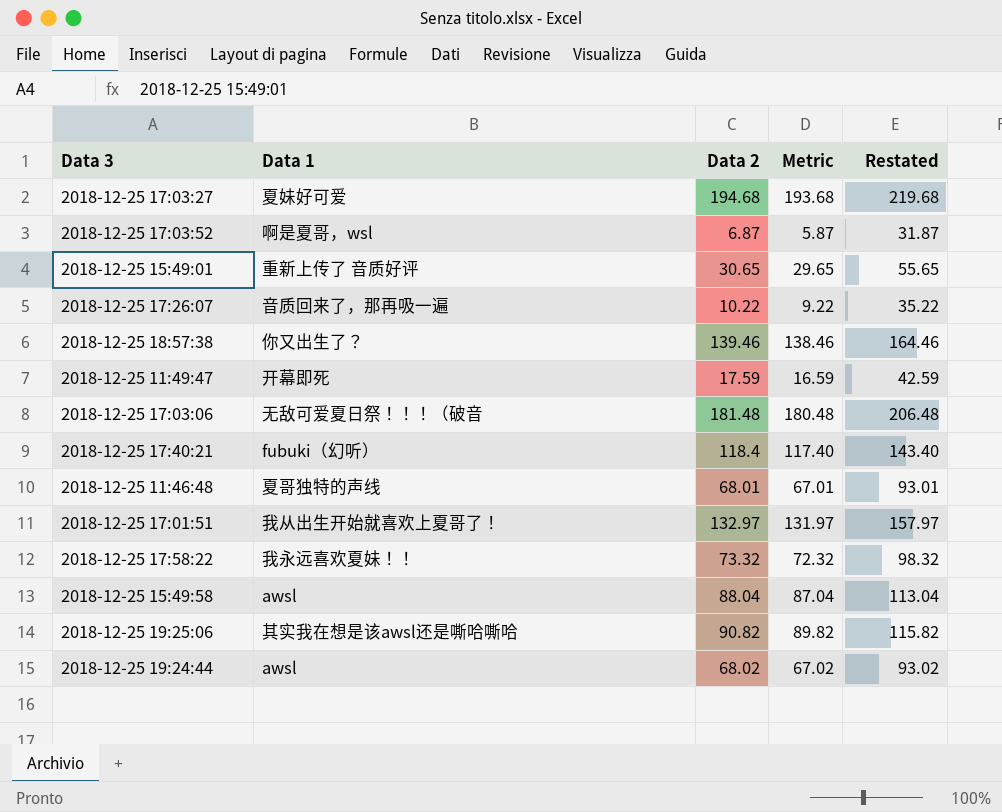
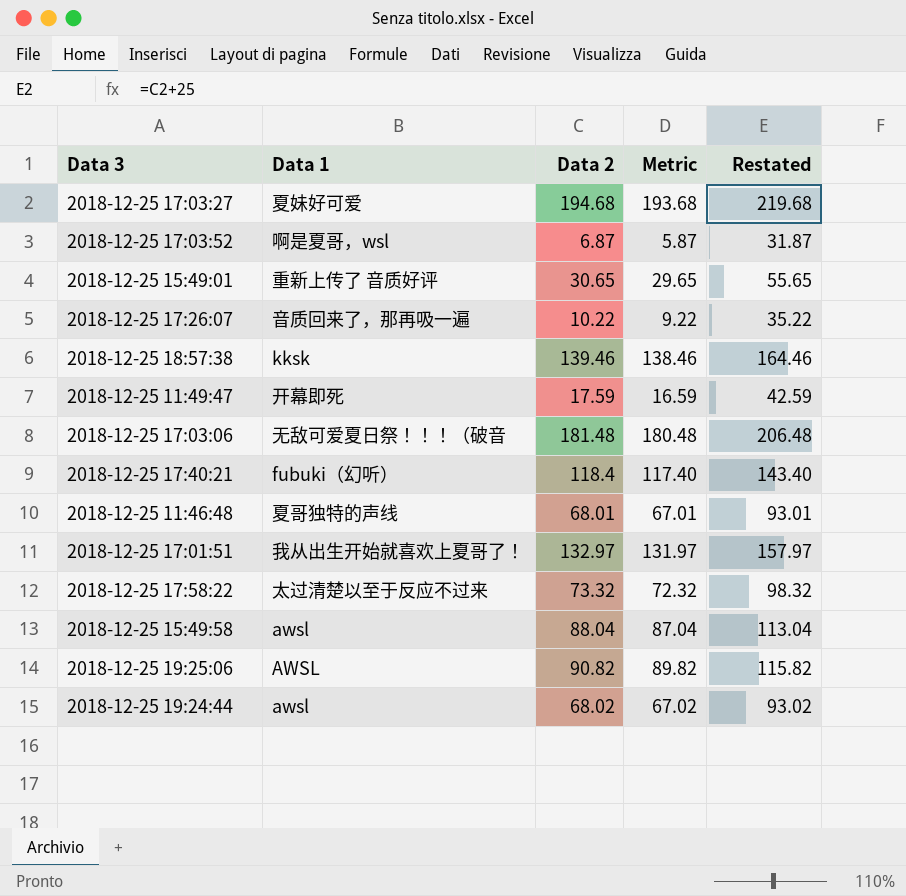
2018-12-25 18:57:38 | Data 1: 你又出生了？ -> kksk
2018-12-25 17:58:22 | Data 1: 我永远喜欢夏妹！！ -> 太过清楚以至于反应不过来
2018-12-25 19:25:06 | Data 1: 其实我在想是该awsl还是嘶哈嘶哈 -> AWSL

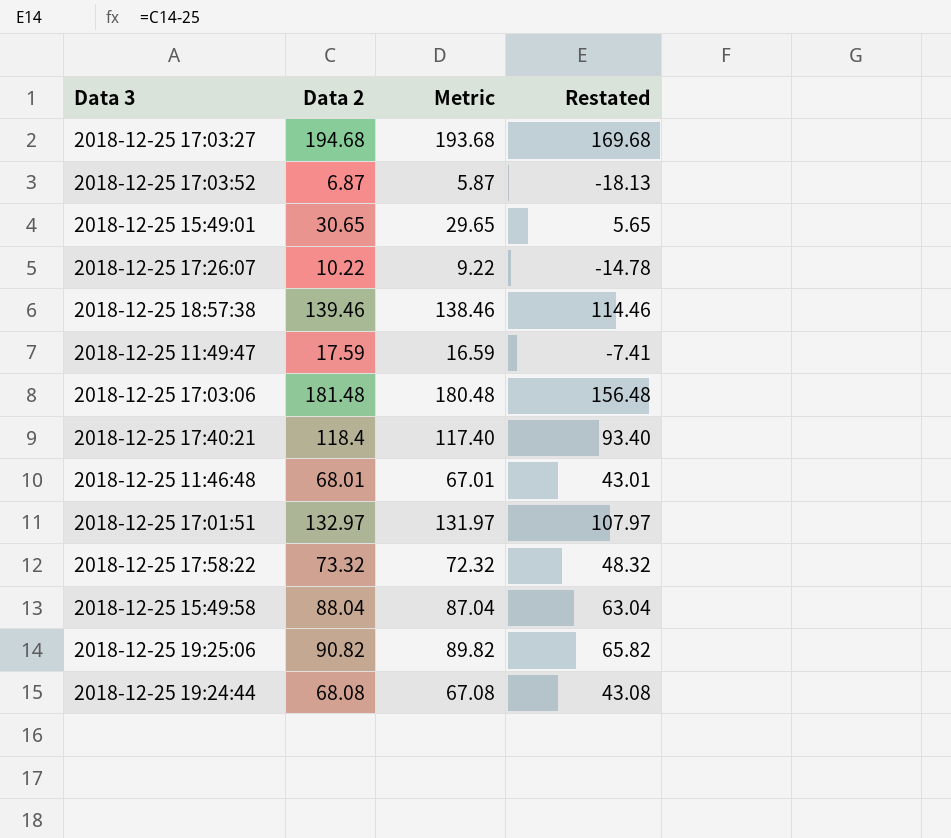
column Data 1 | position: 2 -> none
column Restated | formula: [Data 2] + 25 -> [Data 2] - 25
2018-12-25 19:24:44 | Data 2: 68.02 -> 68.08
2018-12-25 19:24:44 | Metric: 67.02 -> 67.08

